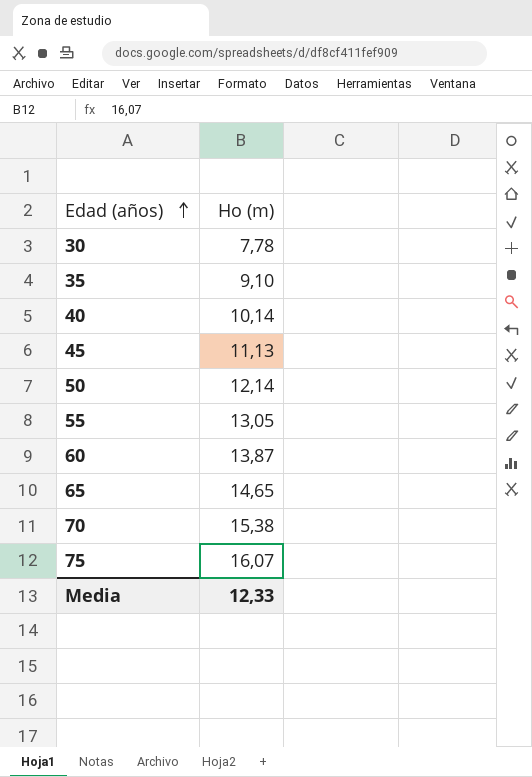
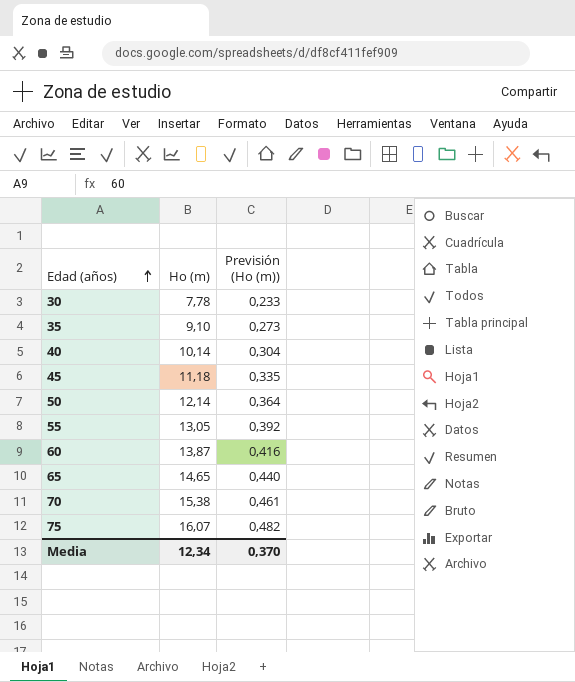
column Previsión (Ho (m)) | formula: none -> [Ho (m)] * 0,03
45 | Ho (m): 11,13 -> 11,18
Media | Ho (m): 12,33 -> 12,34

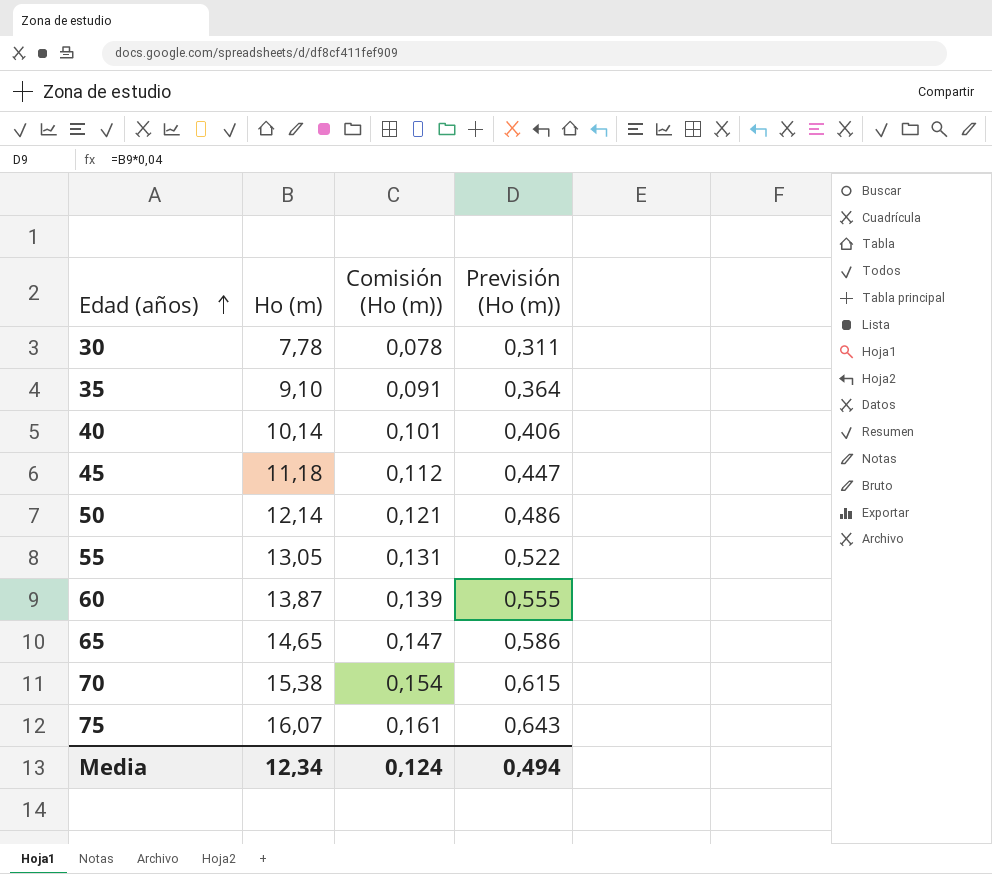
column Comisión (Ho (m)) | formula: none -> [Ho (m)] * 0,01
column Previsión (Ho (m)) | formula: [Ho (m)] * 0,03 -> [Ho (m)] * 0,04
Media | Previsión (Ho (m)): 0,370 -> 0,494

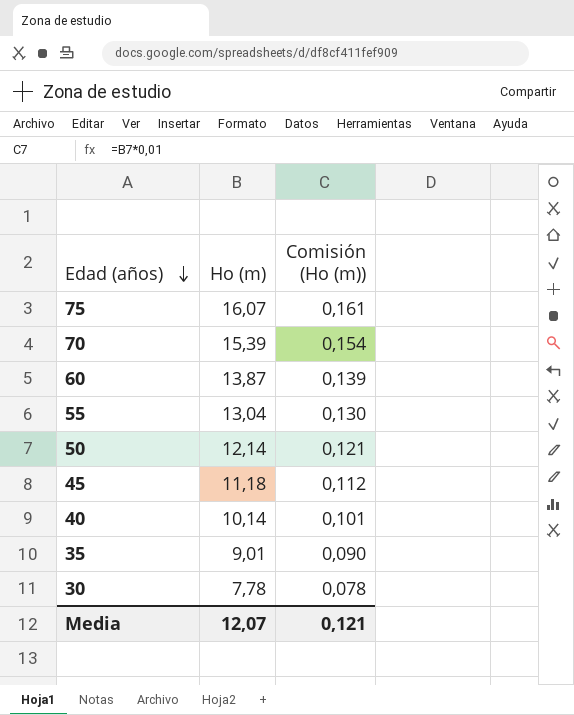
row order: Edad (años) ascending -> Edad (años) descending
column Previsión (Ho (m)) | formula: [Ho (m)] * 0,04 -> none
row 65: 14,65 | 0,147 | 0,586 -> none
70 | Ho (m): 15,38 -> 15,39
55 | Ho (m): 13,05 -> 13,04
55 | Comisión (Ho (m)): 0,131 -> 0,130
35 | Ho (m): 9,10 -> 9,01
35 | Comisión (Ho (m)): 0,091 -> 0,090
Media | Ho (m): 12,34 -> 12,07
Media | Comisión (Ho (m)): 0,124 -> 0,121

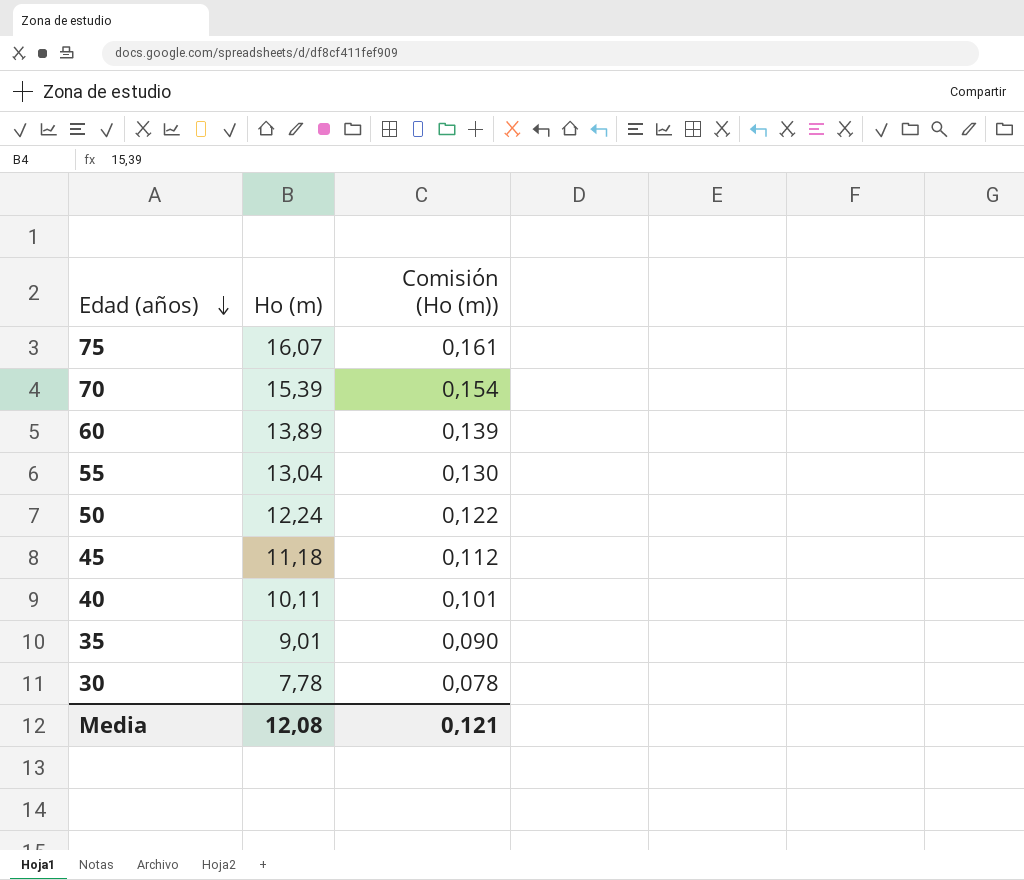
60 | Ho (m): 13,87 -> 13,89
50 | Ho (m): 12,14 -> 12,24
50 | Comisión (Ho (m)): 0,121 -> 0,122
40 | Ho (m): 10,14 -> 10,11
Media | Ho (m): 12,07 -> 12,08

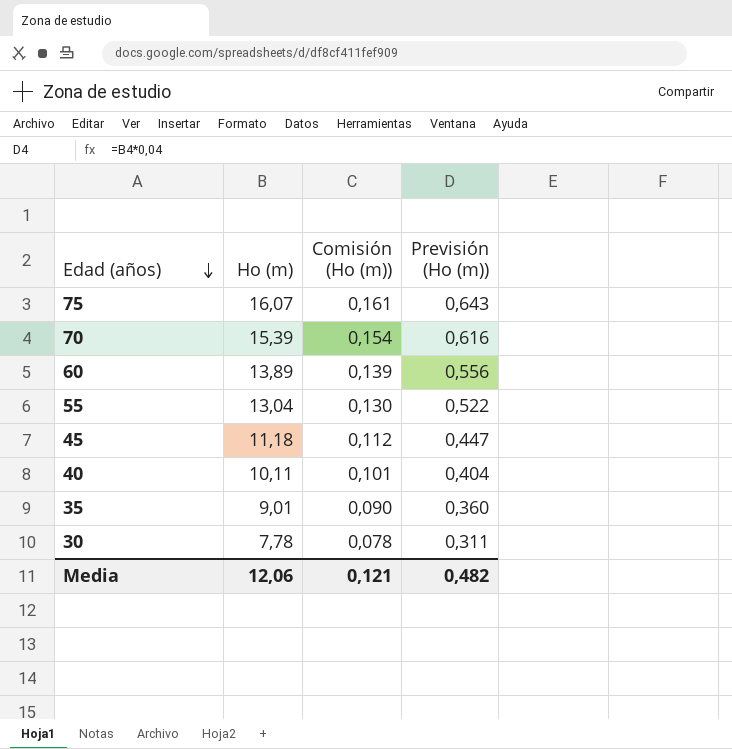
column Previsión (Ho (m)) | formula: none -> [Ho (m)] * 0,04
row 50: 12,24 | 0,122 -> none
Media | Ho (m): 12,08 -> 12,06

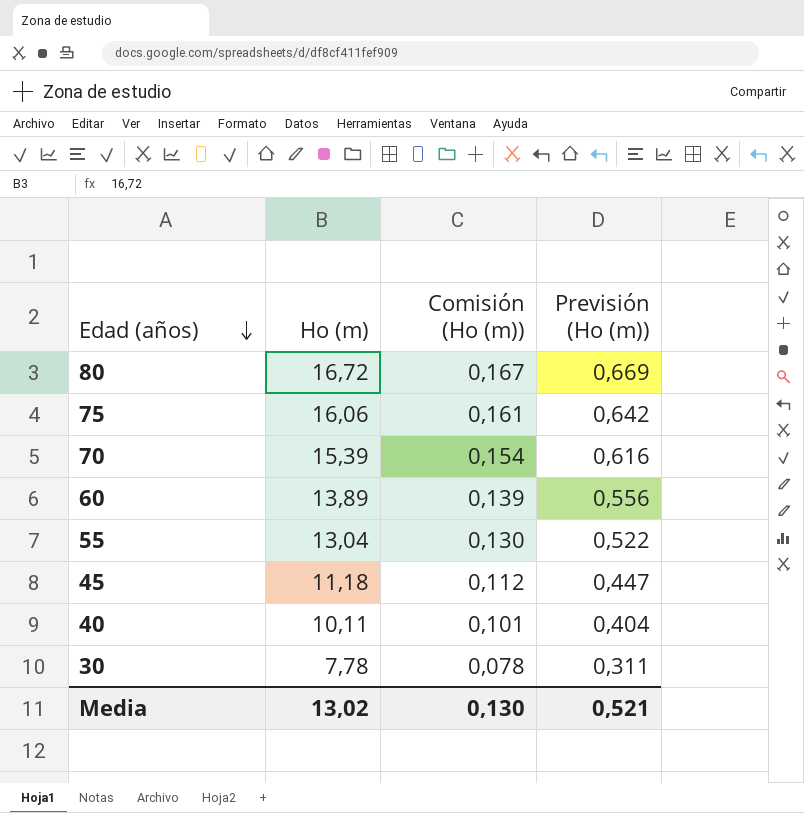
row 35: 9,01 | 0,090 | 0,360 -> none
row 80: none -> 16,72 | 0,167 | 0,669
75 | Ho (m): 16,07 -> 16,06
75 | Previsión (Ho (m)): 0,643 -> 0,642
Media | Ho (m): 12,06 -> 13,02
Media | Comisión (Ho (m)): 0,121 -> 0,130
Media | Previsión (Ho (m)): 0,482 -> 0,521

